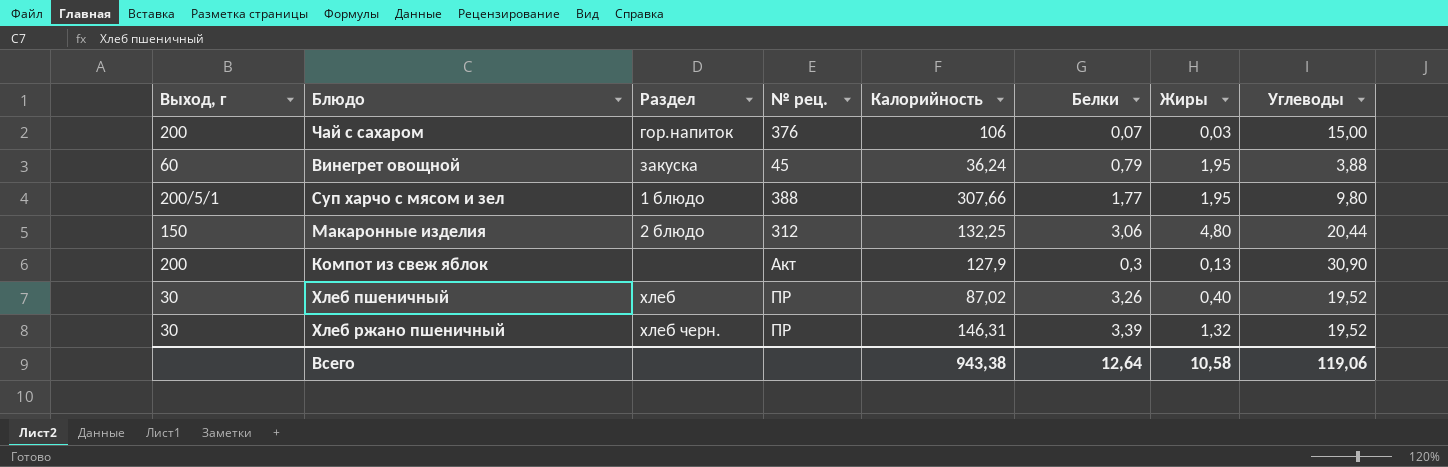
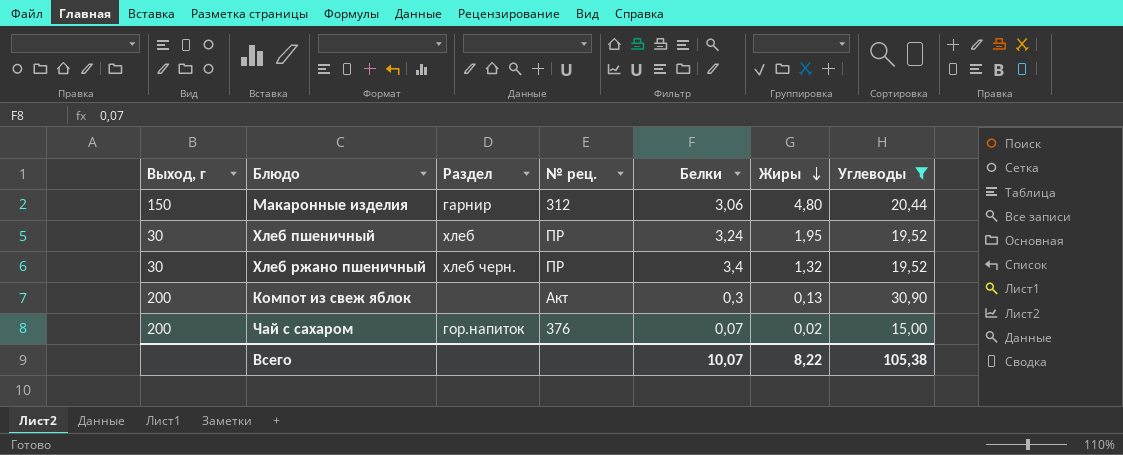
filter: none -> Углеводы >= 15,00
row order: none -> Жиры descending
column Калорийность | position: 5 -> none
Макаронные изделия | Раздел: 2 блюдо -> гарнир
Хлеб пшеничный | Белки: 3,26 -> 3,24
Хлеб пшеничный | Жиры: 0,40 -> 1,95
Хлеб ржано пшеничный | Белки: 3,39 -> 3,4
Чай с сахаром | Жиры: 0,03 -> 0,02
Всего | Белки: 12,64 -> 10,07
Всего | Жиры: 10,58 -> 8,22
Всего | Углеводы: 119,06 -> 105,38

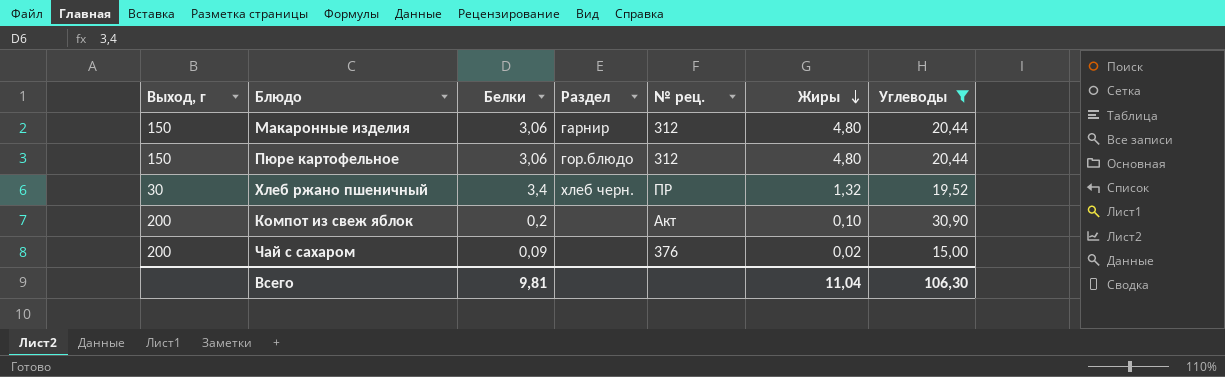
column Белки | position: 5 -> 3
row Хлеб пшеничный: 30 | хлеб | ПР | 3,24 | 1,95 | 19,52 -> none
row Пюре картофельное: none -> 150 | 3,06 | гор.блюдо | 312 | 4,80 | 20,44
Компот из свеж яблок | Белки: 0,3 -> 0,2
Компот из свеж яблок | Жиры: 0,13 -> 0,10
Чай с сахаром | Белки: 0,07 -> 0,09
Чай с сахаром | Раздел: гор.напиток -> none
Всего | Белки: 10,07 -> 9,81
Всего | Жиры: 8,22 -> 11,04
Всего | Углеводы: 105,38 -> 106,30

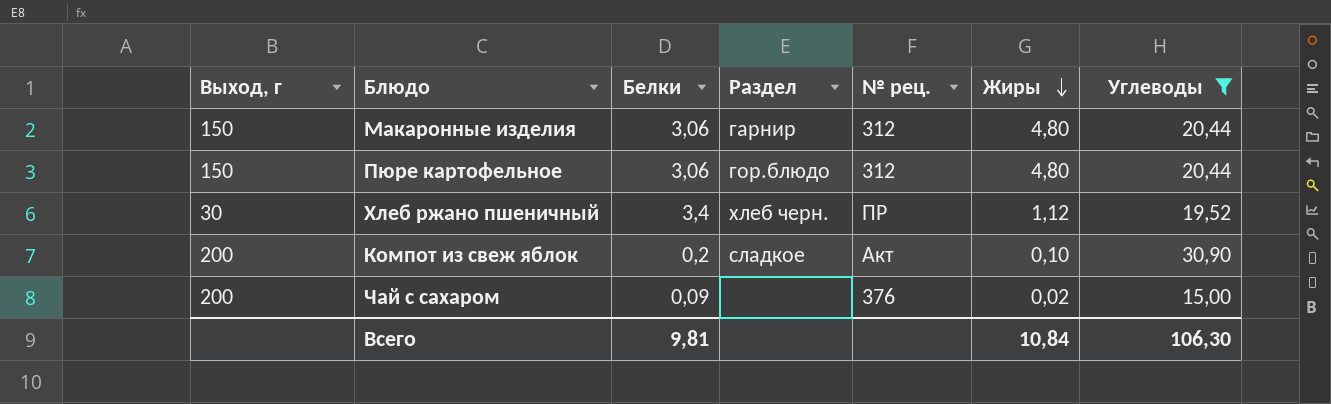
Хлеб ржано пшеничный | Жиры: 1,32 -> 1,12
Компот из свеж яблок | Раздел: none -> сладкое
Всего | Жиры: 11,04 -> 10,84

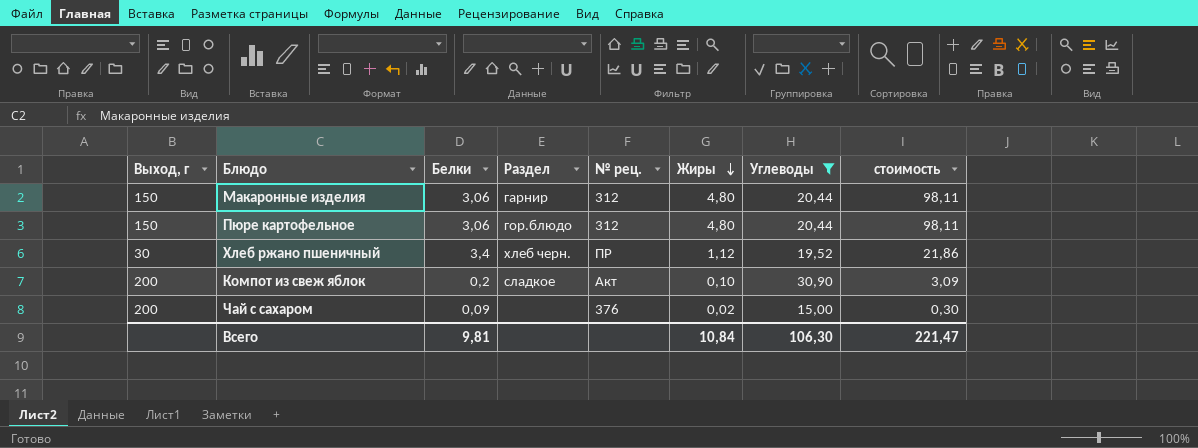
column стоимость | formula: none -> [Жиры] * [Углеводы]

